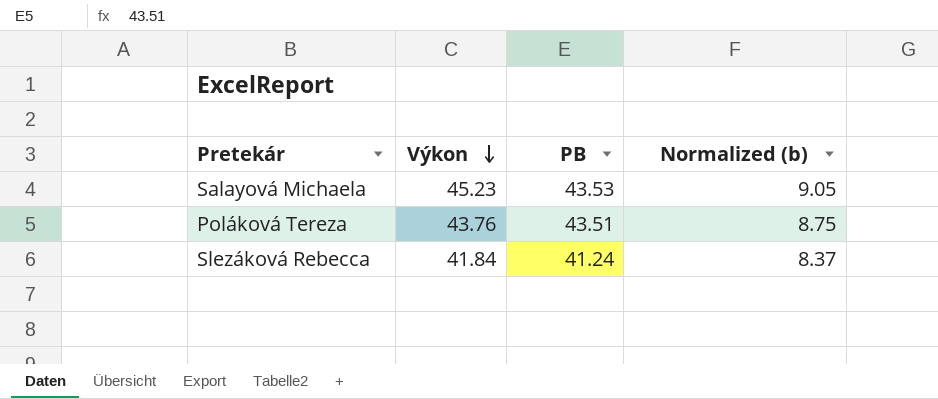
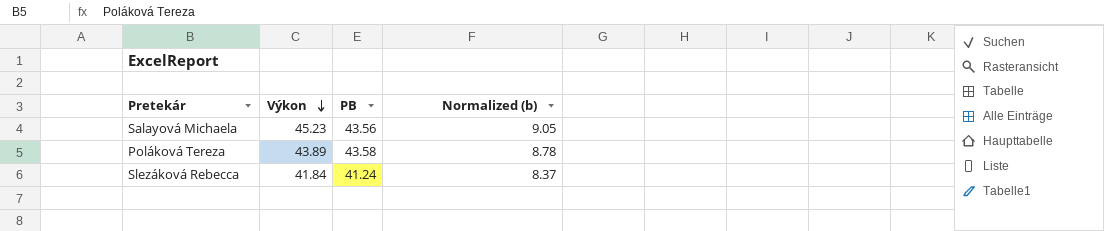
Salayová Michaela | PB: 43.53 -> 43.56
Poláková Tereza | Výkon: 43.76 -> 43.89
Poláková Tereza | PB: 43.51 -> 43.58
Poláková Tereza | Normalized (b): 8.75 -> 8.78

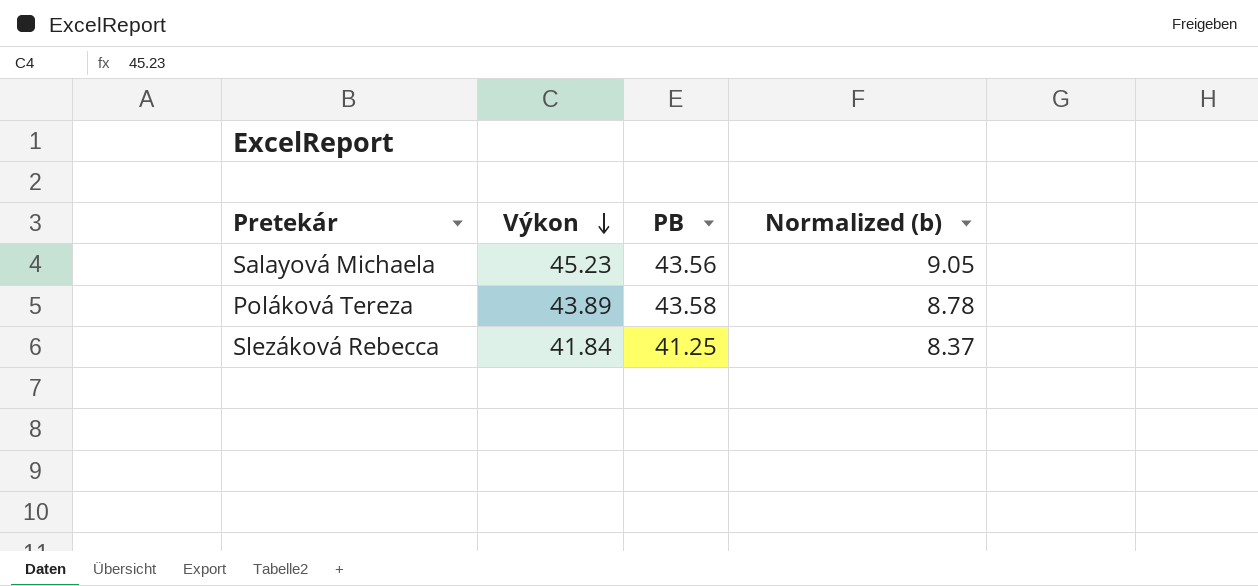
Slezáková Rebecca | PB: 41.24 -> 41.25

